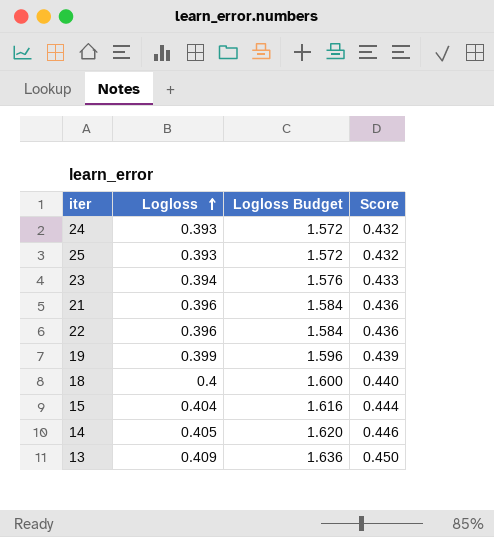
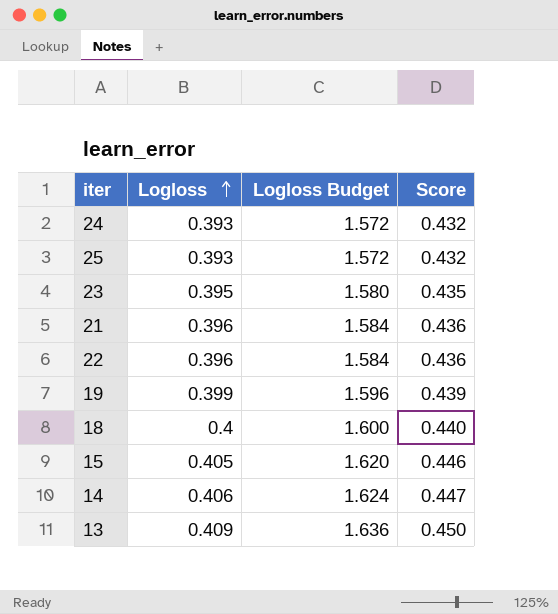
23 | Logloss: 0.394 -> 0.395
23 | Logloss Budget: 1.576 -> 1.580
23 | Score: 0.433 -> 0.435
15 | Logloss: 0.404 -> 0.405
15 | Logloss Budget: 1.616 -> 1.620
15 | Score: 0.444 -> 0.446
14 | Logloss: 0.405 -> 0.406
14 | Logloss Budget: 1.620 -> 1.624
14 | Score: 0.446 -> 0.447

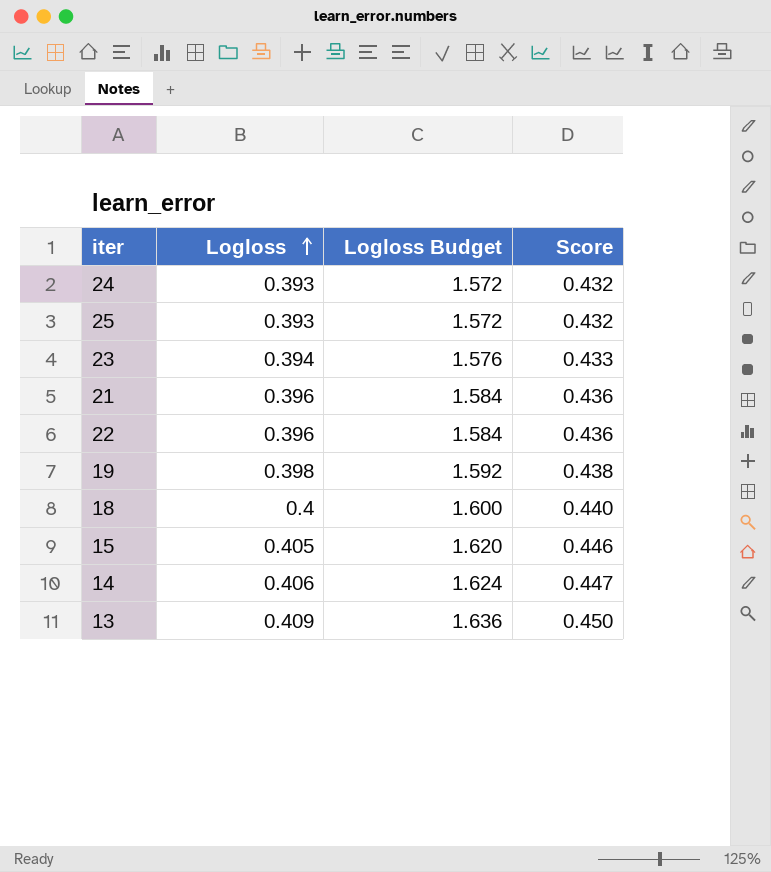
23 | Logloss: 0.395 -> 0.394
23 | Logloss Budget: 1.580 -> 1.576
23 | Score: 0.435 -> 0.433
19 | Logloss: 0.399 -> 0.398
19 | Logloss Budget: 1.596 -> 1.592
19 | Score: 0.439 -> 0.438

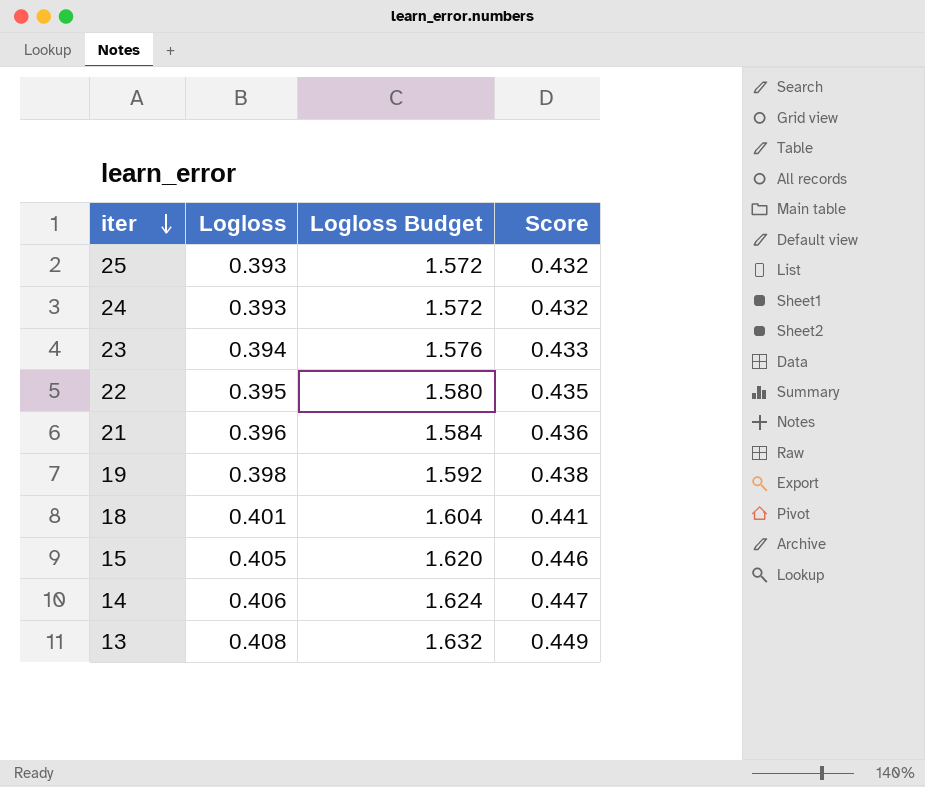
row order: Logloss ascending -> iter descending
22 | Logloss: 0.396 -> 0.395
22 | Logloss Budget: 1.584 -> 1.580
22 | Score: 0.436 -> 0.435
18 | Logloss: 0.4 -> 0.401
18 | Logloss Budget: 1.600 -> 1.604
18 | Score: 0.440 -> 0.441
13 | Logloss: 0.409 -> 0.408
13 | Logloss Budget: 1.636 -> 1.632
13 | Score: 0.450 -> 0.449

